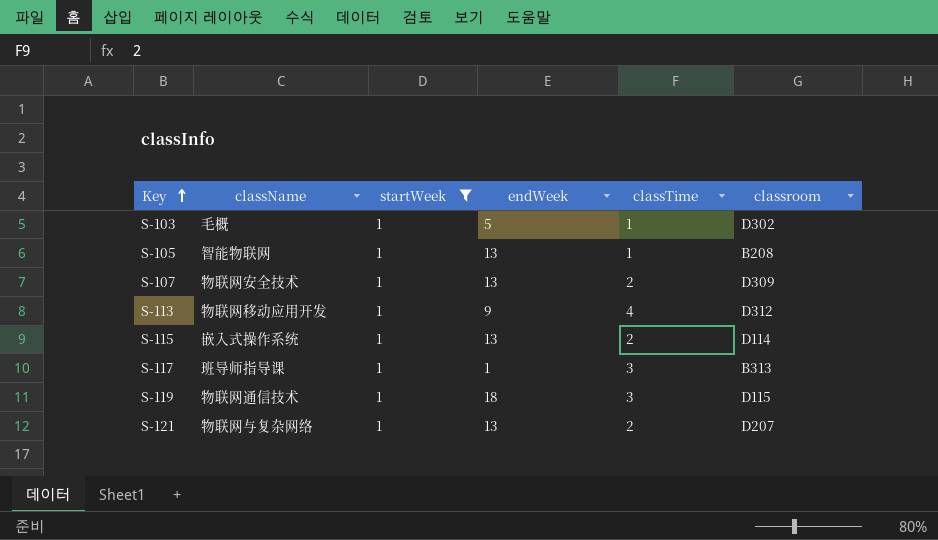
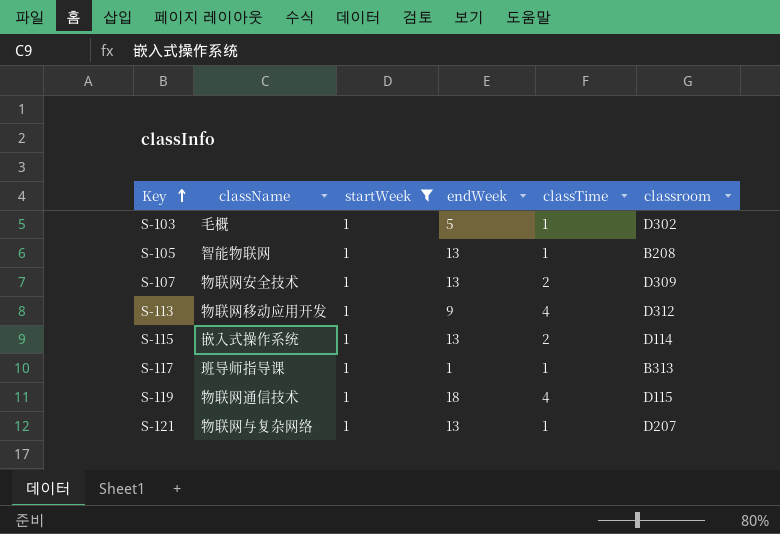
S-117 | classTime: 3 -> 1
S-119 | classTime: 3 -> 4
S-121 | classTime: 2 -> 1

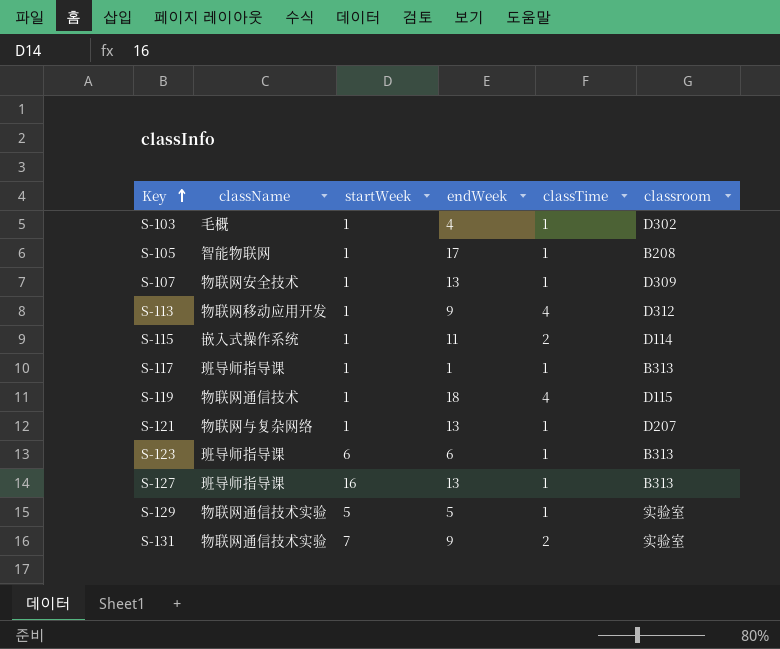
filter: startWeek = 1 -> none
S-103 | endWeek: 5 -> 4
S-105 | endWeek: 13 -> 17
S-107 | classTime: 2 -> 1
S-115 | endWeek: 13 -> 11

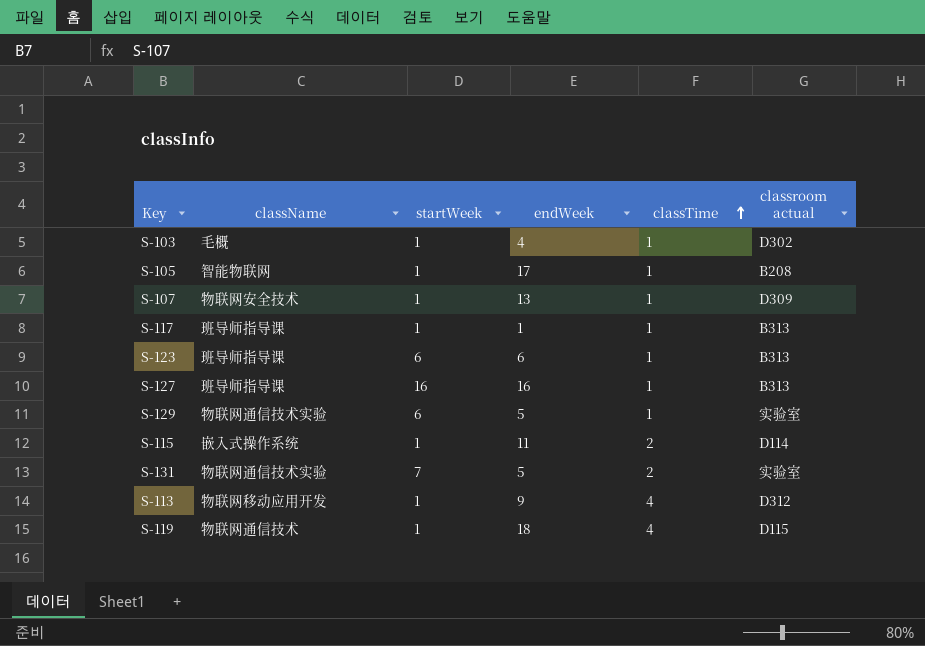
row order: Key ascending -> classTime ascending
column name: classroom -> classroom actual
row S-121: 物联网与复杂网络 | 1 | 13 | 1 | D207 -> none
S-127 | endWeek: 13 -> 16
S-129 | startWeek: 5 -> 6
S-131 | endWeek: 9 -> 5

